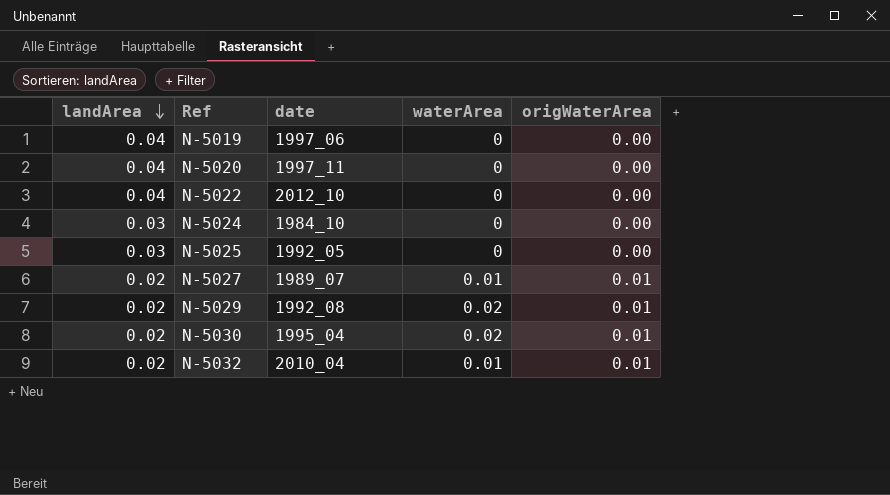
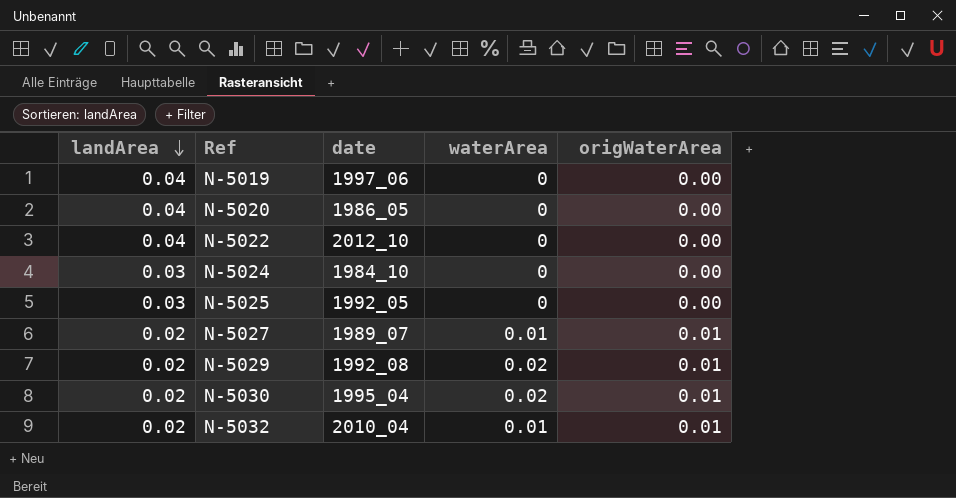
N-5020 | date: 1997_11 -> 1986_05

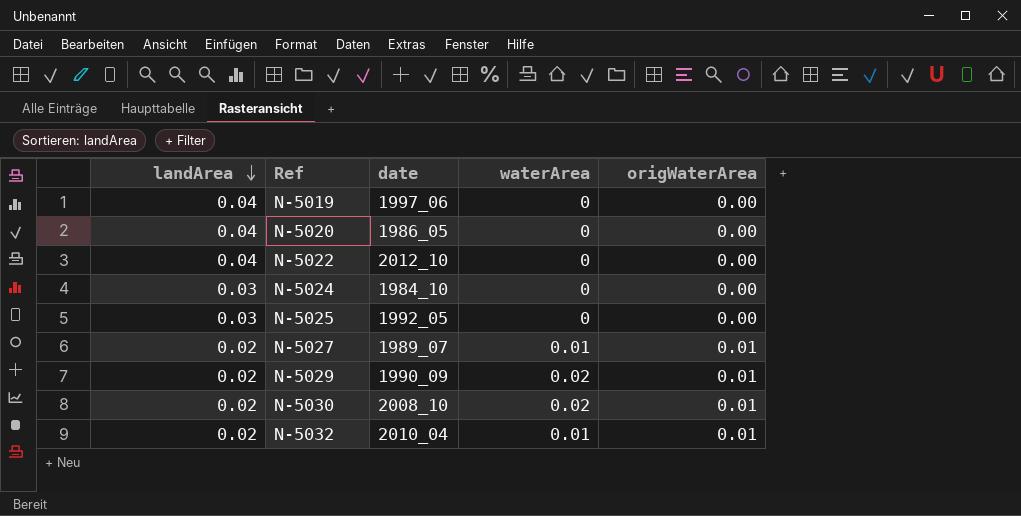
N-5029 | date: 1992_08 -> 1990_09
N-5030 | date: 1995_04 -> 2008_10

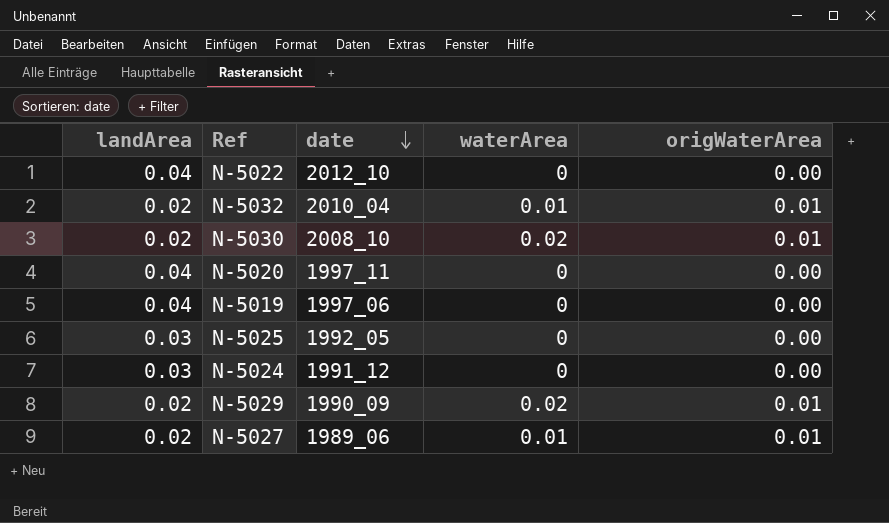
row order: landArea descending -> date descending
N-5020 | date: 1986_05 -> 1997_11
N-5024 | date: 1984_10 -> 1991_12
N-5027 | date: 1989_07 -> 1989_06

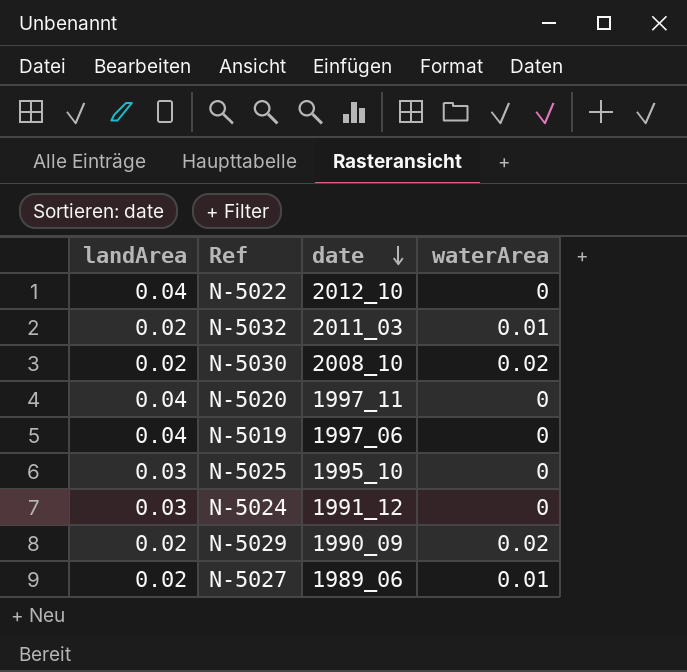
column origWaterArea | position: 5 -> none
N-5032 | date: 2010_04 -> 2011_03
N-5025 | date: 1992_05 -> 1995_10

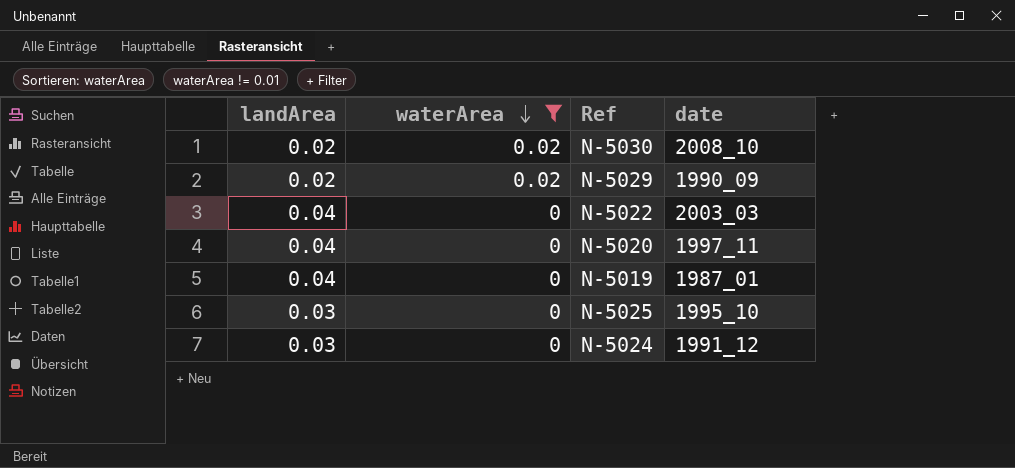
filter: none -> waterArea != 0.01
row order: date descending -> waterArea descending
column waterArea | position: 4 -> 2
N-5022 | date: 2012_10 -> 2003_03
N-5019 | date: 1997_06 -> 1987_01

